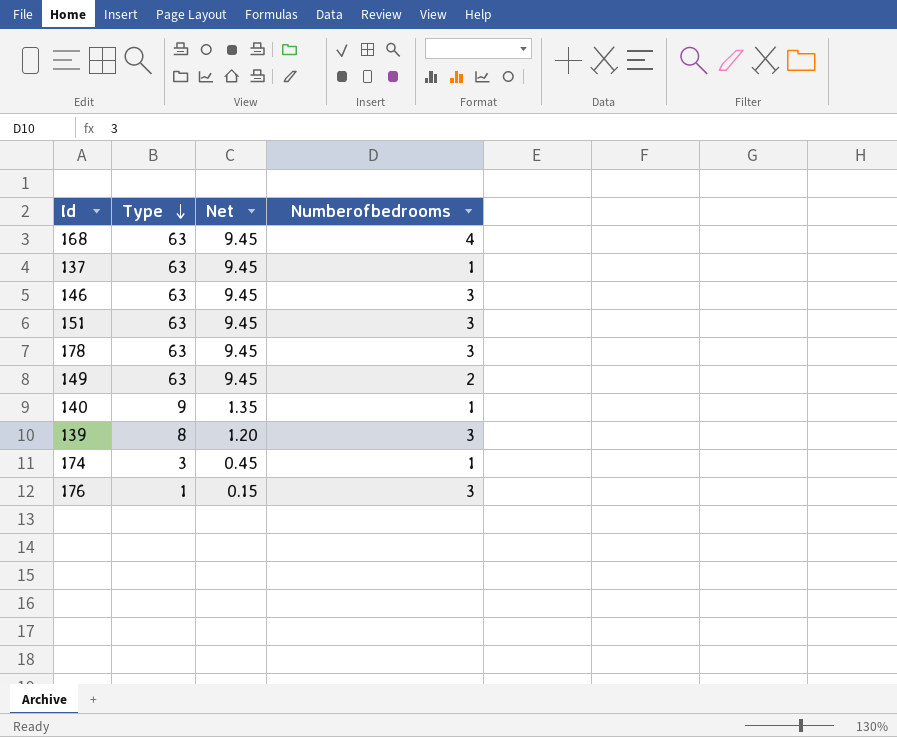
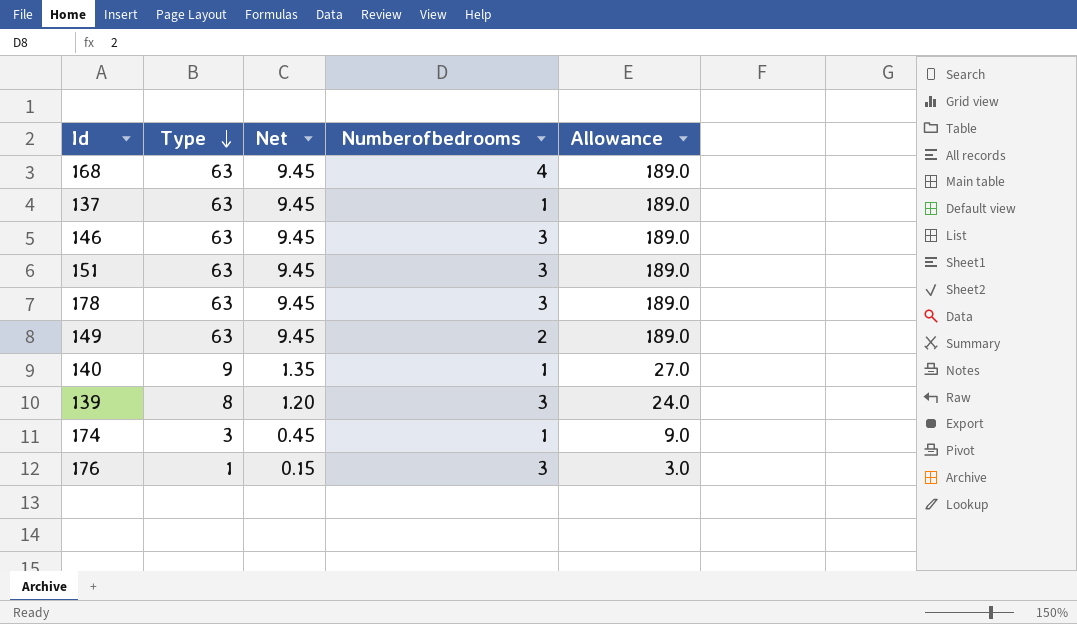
column Allowance | formula: none -> [Type] * 3

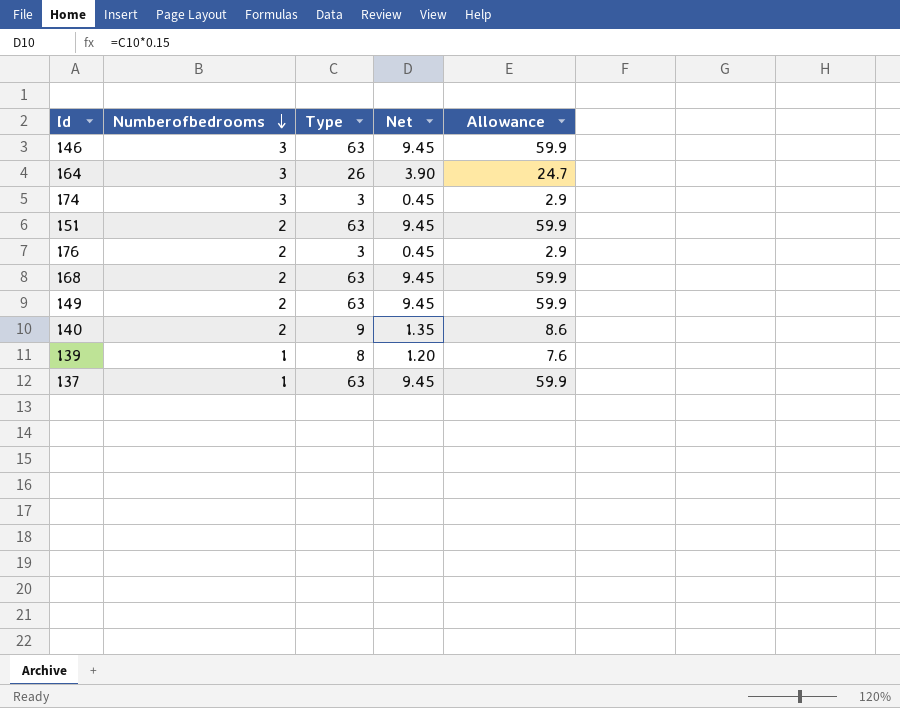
row order: Type descending -> Numberofbedrooms descending
column Numberofbedrooms | position: 4 -> 2
column Allowance | formula: [Type] * 3 -> [Type] * 0.95
row 178: 63 | 9.45 | 3 | 189.0 -> none
row 164: none -> 3 | 26 | 3.90 | 24.7
174 | Numberofbedrooms: 1 -> 3
151 | Numberofbedrooms: 3 -> 2
176 | Numberofbedrooms: 3 -> 2
176 | Type: 1 -> 3
176 | Net: 0.15 -> 0.45
168 | Numberofbedrooms: 4 -> 2
140 | Numberofbedrooms: 1 -> 2
139 | Numberofbedrooms: 3 -> 1

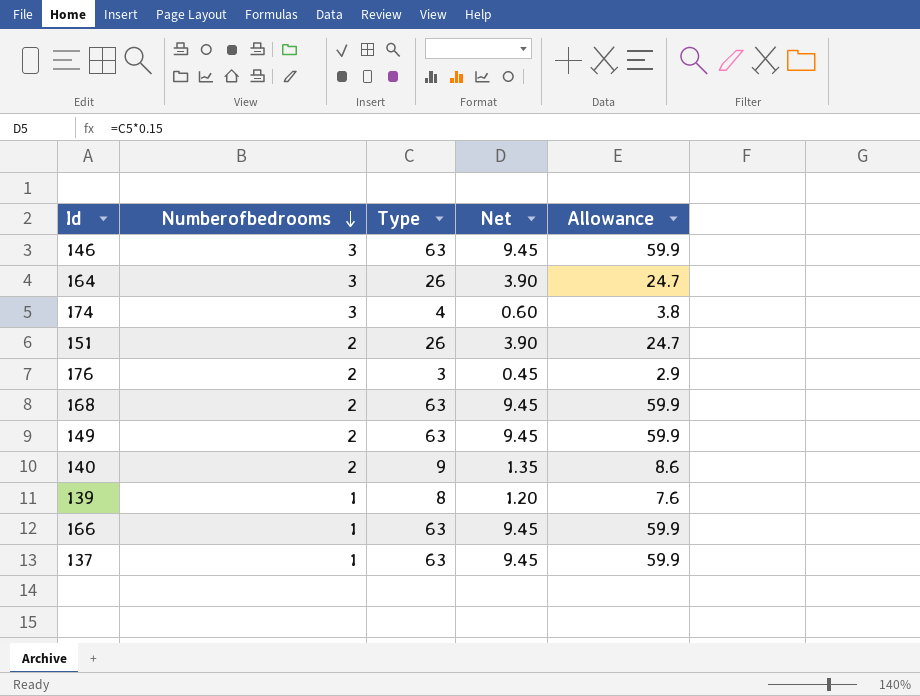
174 | Type: 3 -> 4
174 | Net: 0.45 -> 0.60
174 | Allowance: 2.9 -> 3.8
151 | Type: 63 -> 26
151 | Net: 9.45 -> 3.90
151 | Allowance: 59.9 -> 24.7
row 166: none -> 1 | 63 | 9.45 | 59.9

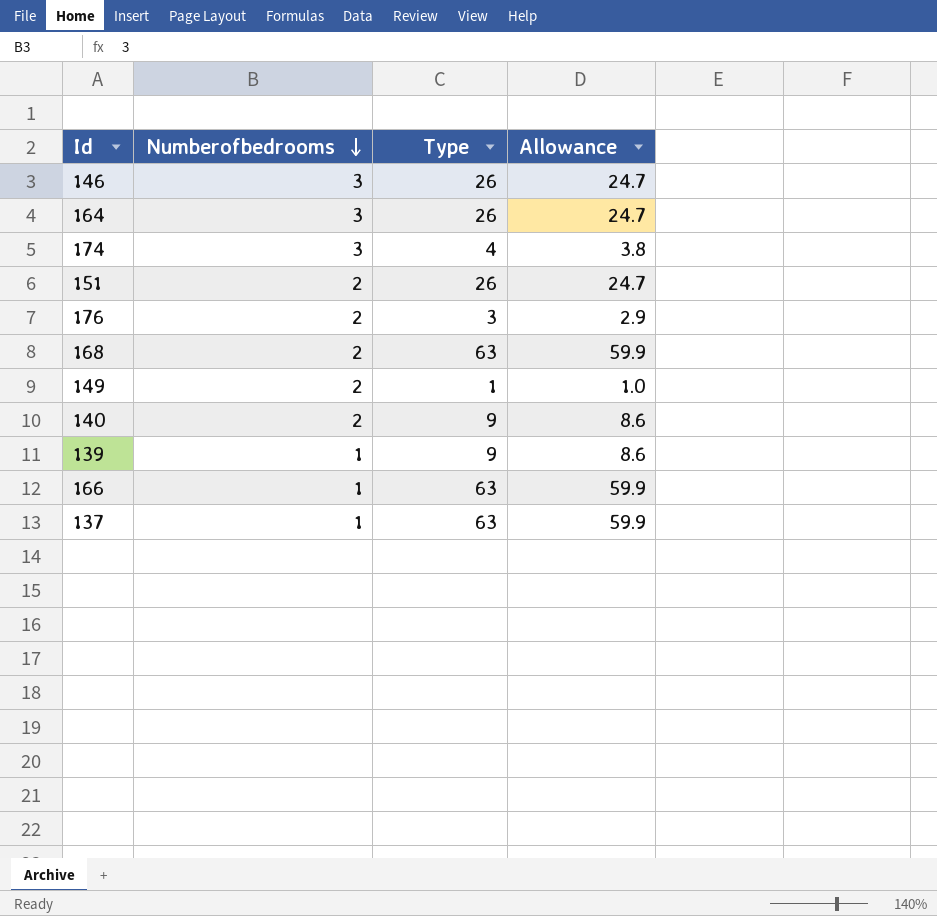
column Net | formula: [Type] * 0.15 -> none
146 | Type: 63 -> 26
146 | Allowance: 59.9 -> 24.7
149 | Type: 63 -> 1
149 | Allowance: 59.9 -> 1.0
139 | Type: 8 -> 9
139 | Allowance: 7.6 -> 8.6

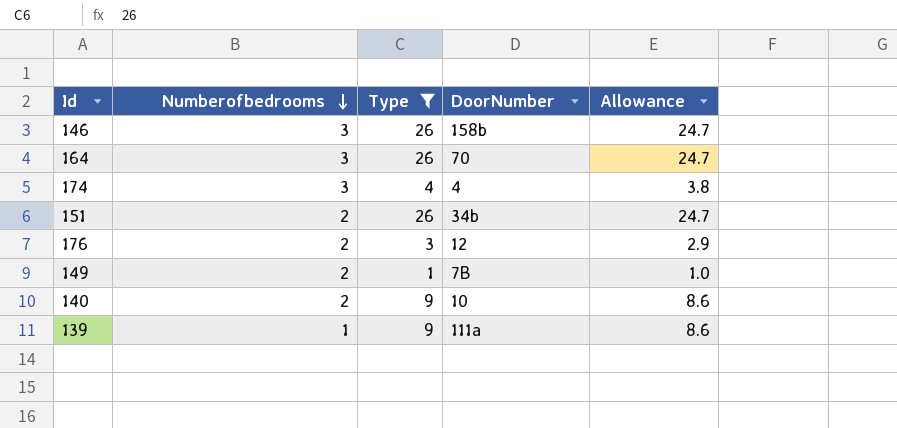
filter: none -> Type != 63
column DoorNumber | position: none -> 4

